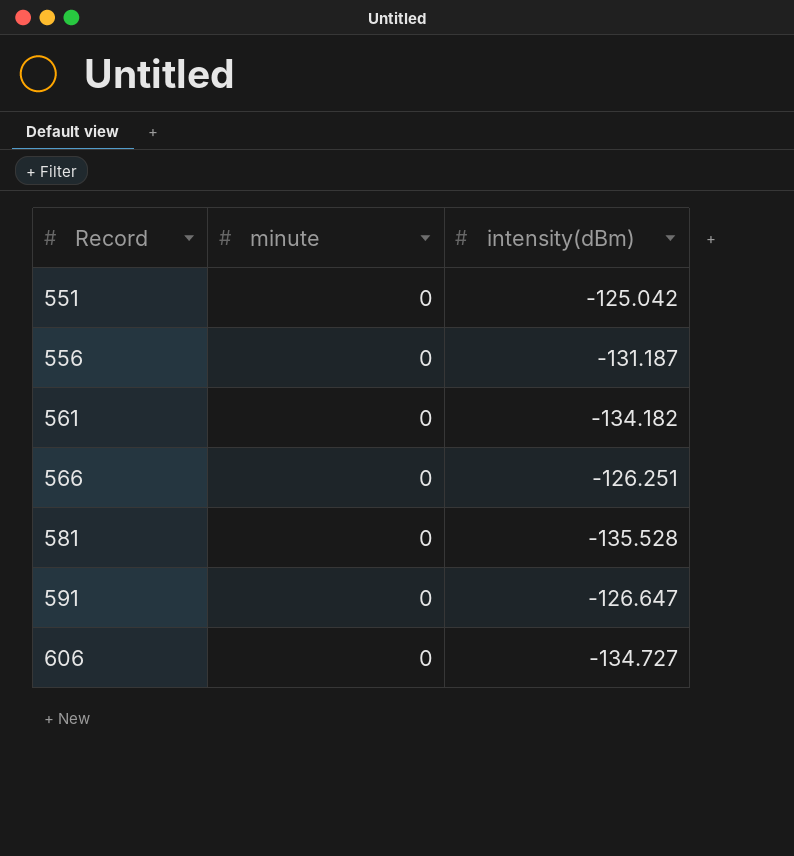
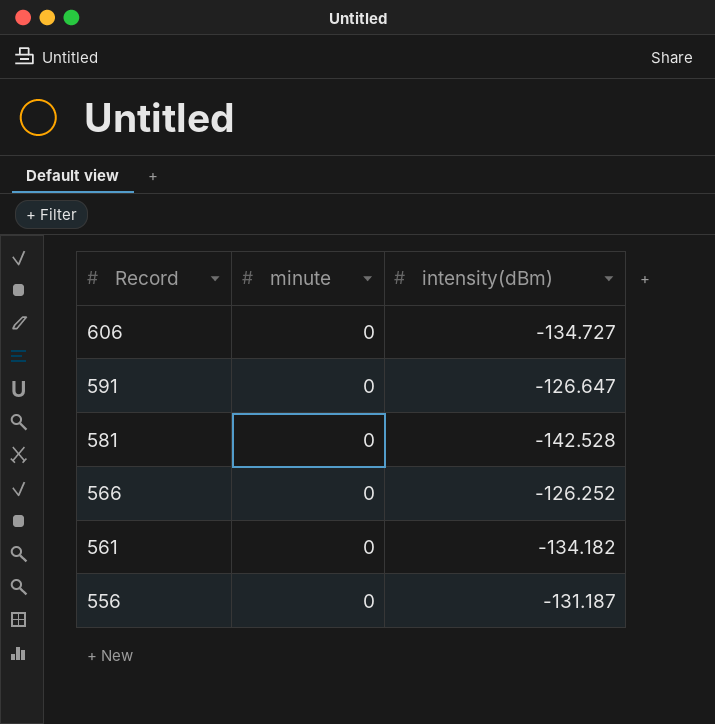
row order: Record ascending -> Record descending
row 551: 0 | -125.042 -> none
581 | intensity(dBm): -135.528 -> -142.528
566 | intensity(dBm): -126.251 -> -126.252

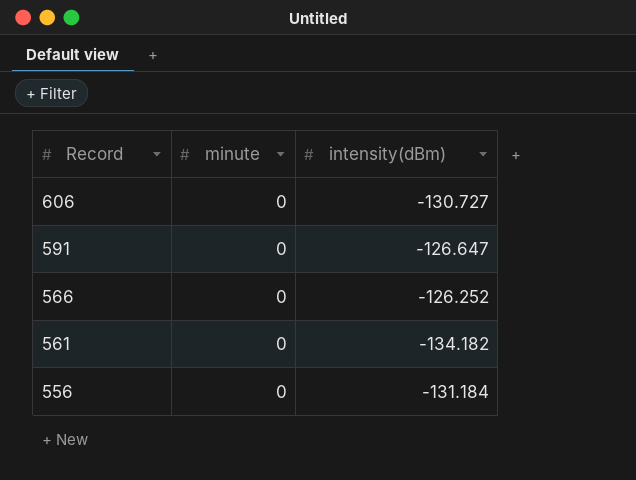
row 581: 0 | -142.528 -> none
606 | intensity(dBm): -134.727 -> -130.727
556 | intensity(dBm): -131.187 -> -131.184

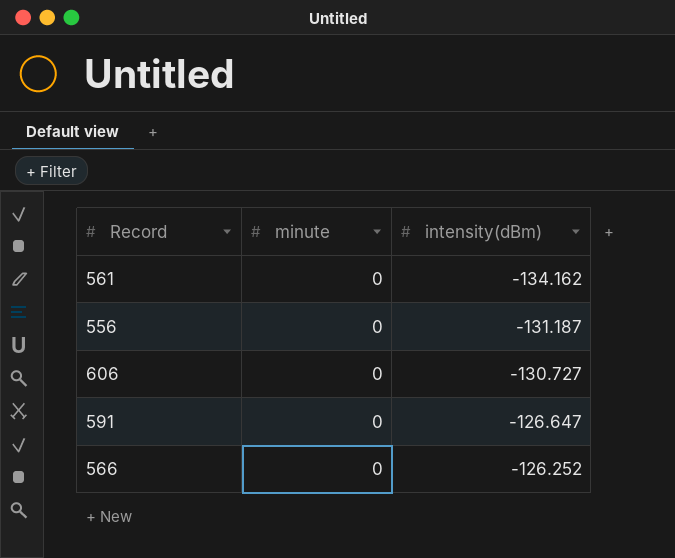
row order: Record descending -> intensity(dBm) ascending
561 | intensity(dBm): -134.182 -> -134.162
556 | intensity(dBm): -131.184 -> -131.187

